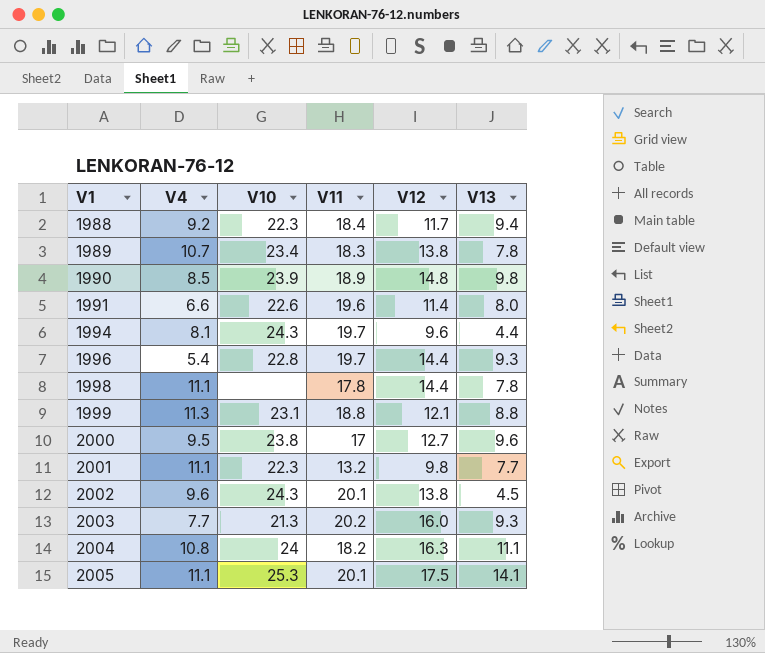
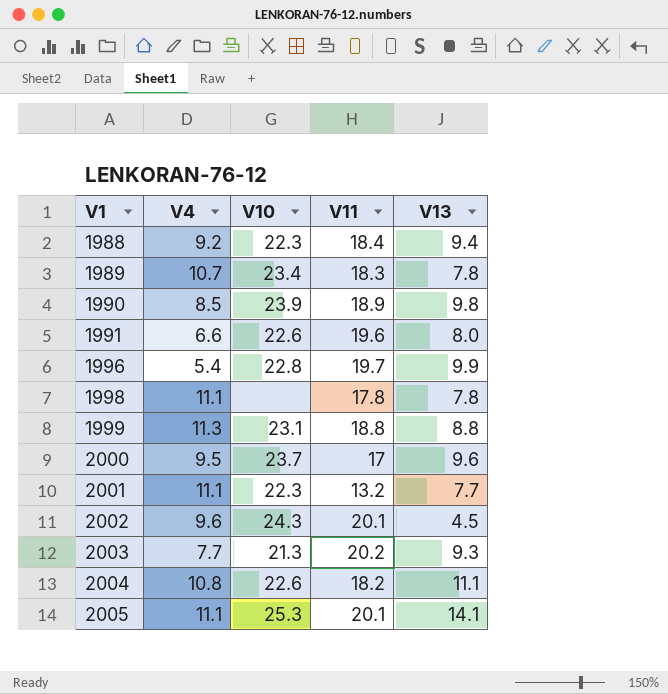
column V12 | position: 5 -> none
row 1994: 8.1 | 24.3 | 19.7 | 9.6 | 4.4 -> none
1996 | V13: 9.3 -> 9.9
2000 | V10: 23.8 -> 23.7
2004 | V10: 24 -> 22.6

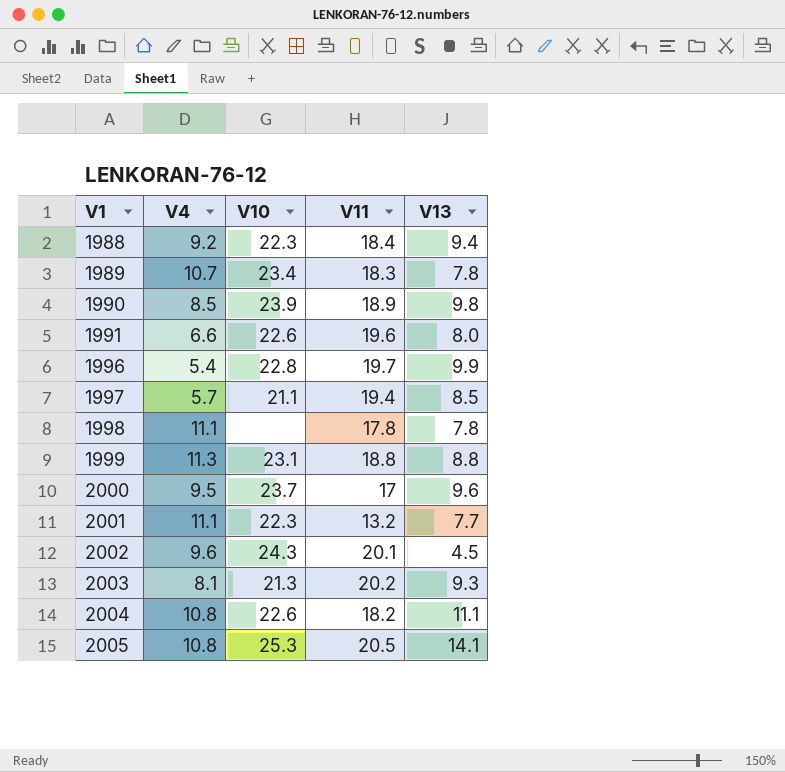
row 1997: none -> 5.7 | 21.1 | 19.4 | 8.5
2003 | V4: 7.7 -> 8.1
2005 | V4: 11.1 -> 10.8
2005 | V11: 20.1 -> 20.5

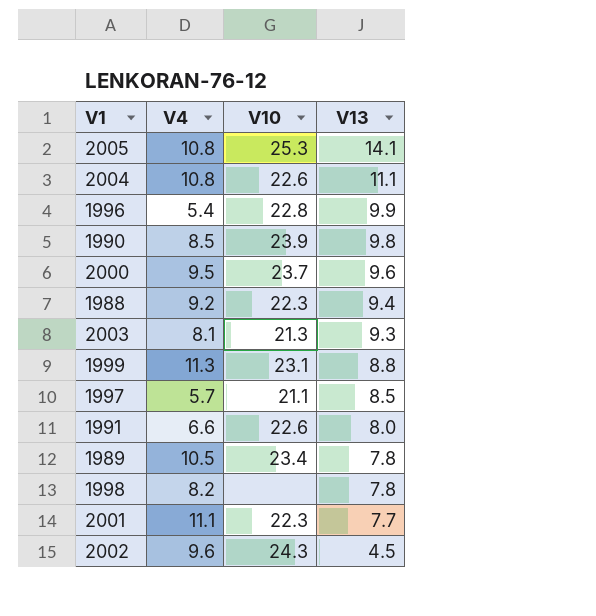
row order: V1 ascending -> V13 descending
column V11 | position: 4 -> none
1989 | V4: 10.7 -> 10.5
1998 | V4: 11.1 -> 8.2

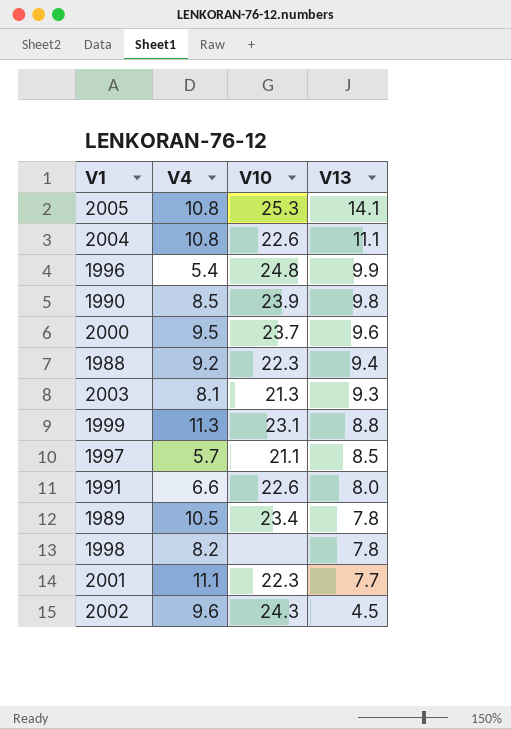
1996 | V10: 22.8 -> 24.8

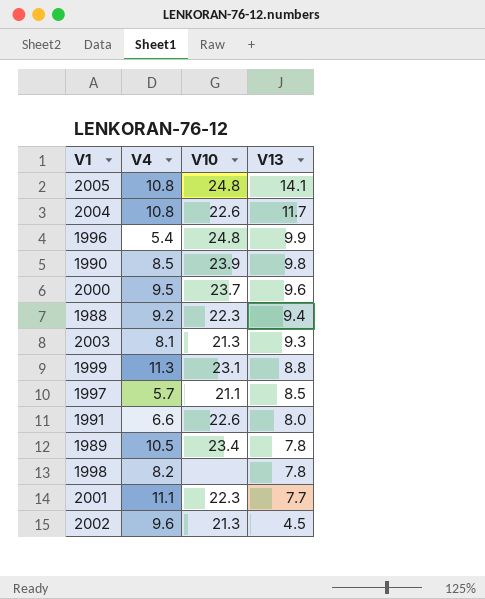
2005 | V10: 25.3 -> 24.8
2004 | V13: 11.1 -> 11.7
2002 | V10: 24.3 -> 21.3

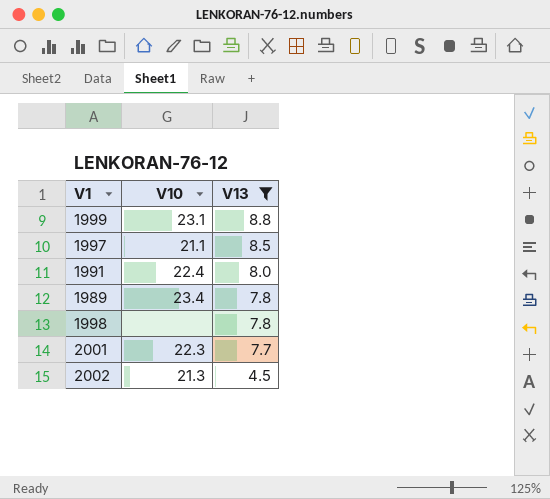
filter: none -> V13 <= 8.8
column V4 | position: 2 -> none
1991 | V10: 22.6 -> 22.4

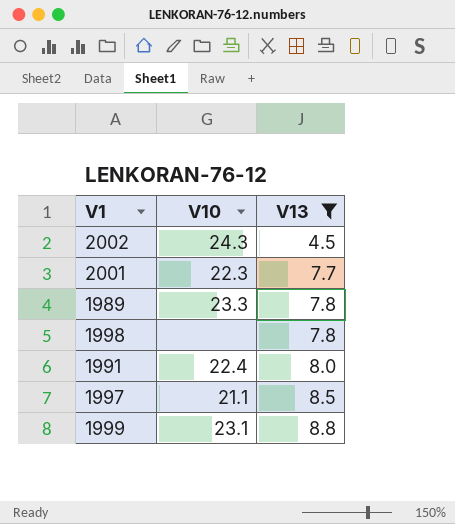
row order: V13 descending -> V13 ascending
2002 | V10: 21.3 -> 24.3
1989 | V10: 23.4 -> 23.3

